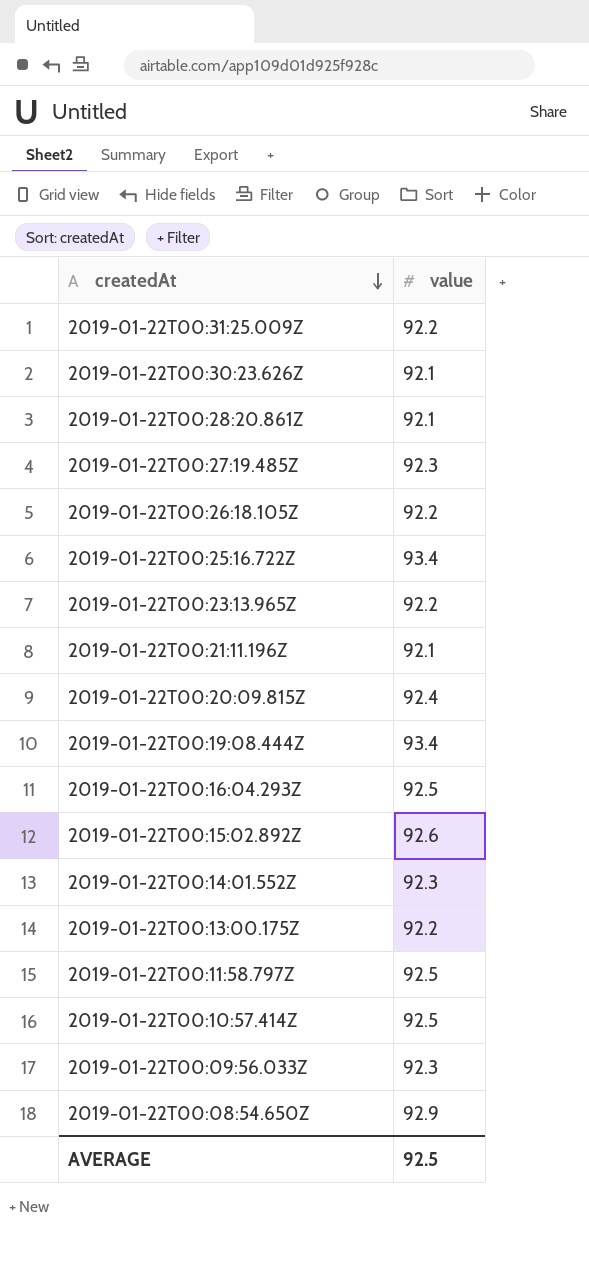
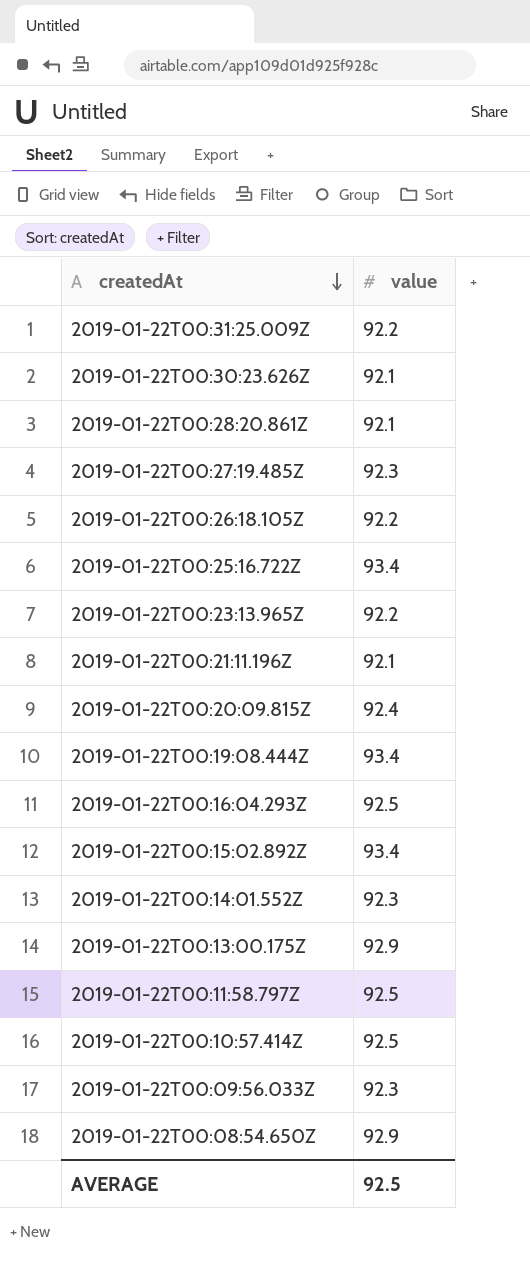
2019-01-22T00:15:02.892Z | value: 92.6 -> 93.4
2019-01-22T00:13:00.175Z | value: 92.2 -> 92.9

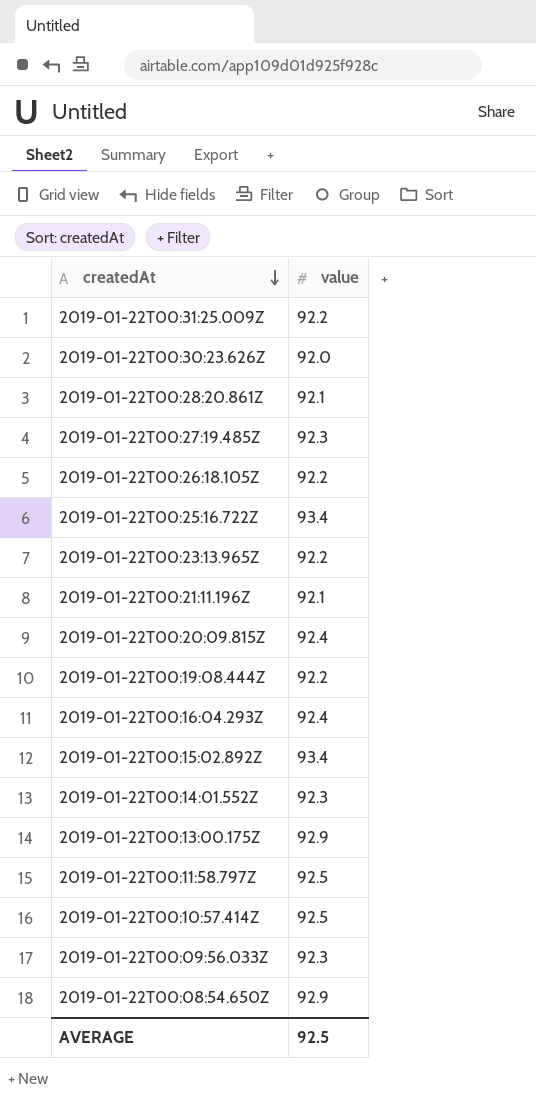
2019-01-22T00:30:23.626Z | value: 92.1 -> 92.0
2019-01-22T00:19:08.444Z | value: 93.4 -> 92.2
2019-01-22T00:16:04.293Z | value: 92.5 -> 92.4

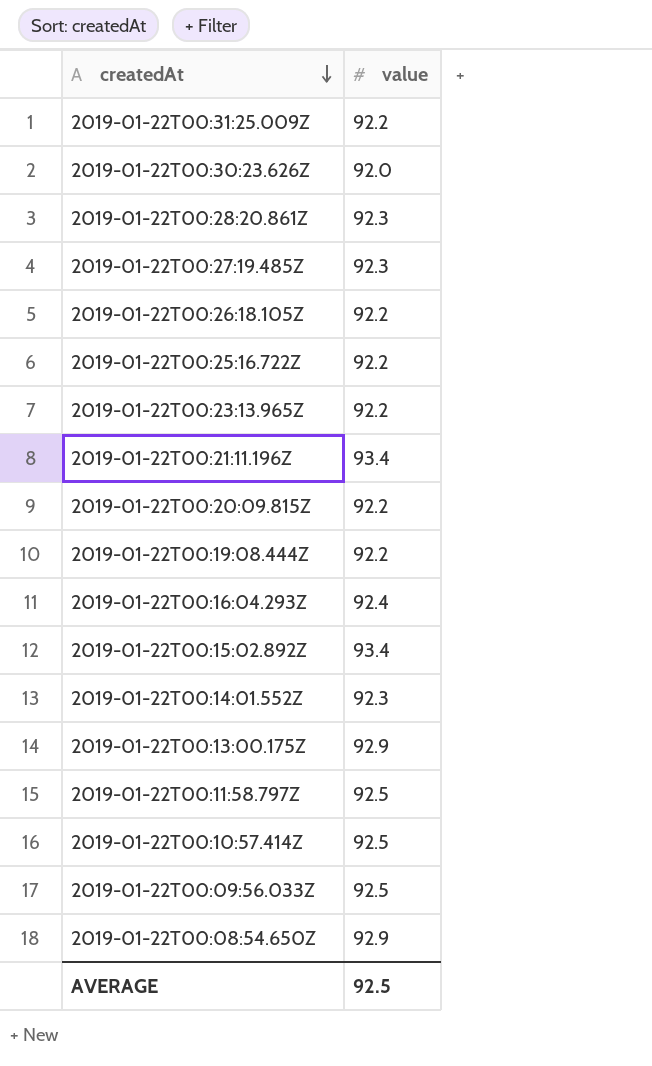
2019-01-22T00:28:20.861Z | value: 92.1 -> 92.3
2019-01-22T00:25:16.722Z | value: 93.4 -> 92.2
2019-01-22T00:21:11.196Z | value: 92.1 -> 93.4
2019-01-22T00:20:09.815Z | value: 92.4 -> 92.2
2019-01-22T00:09:56.033Z | value: 92.3 -> 92.5

